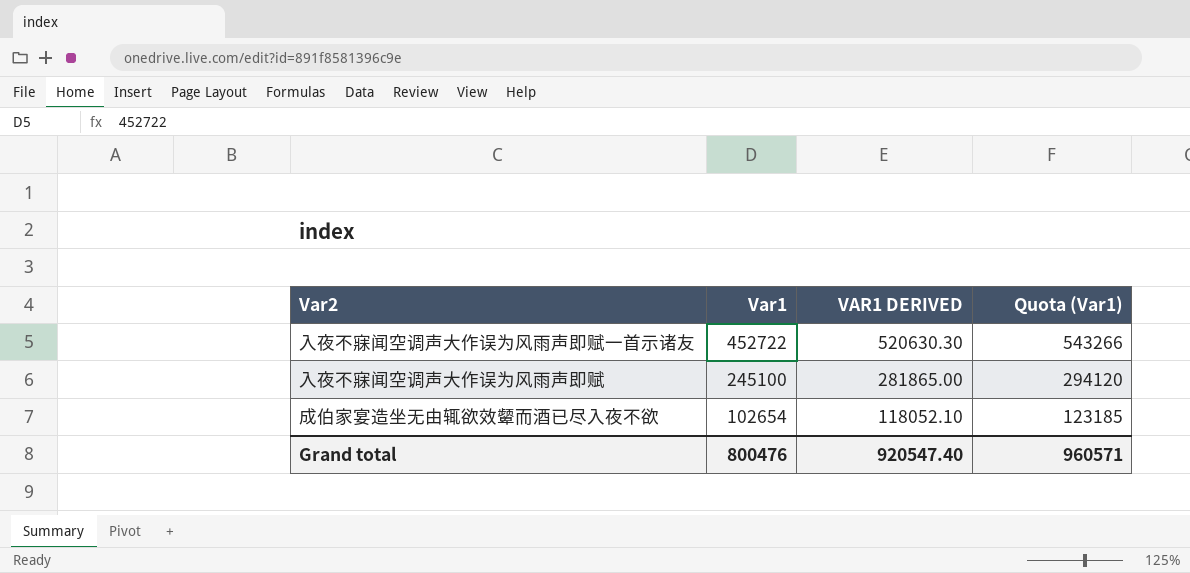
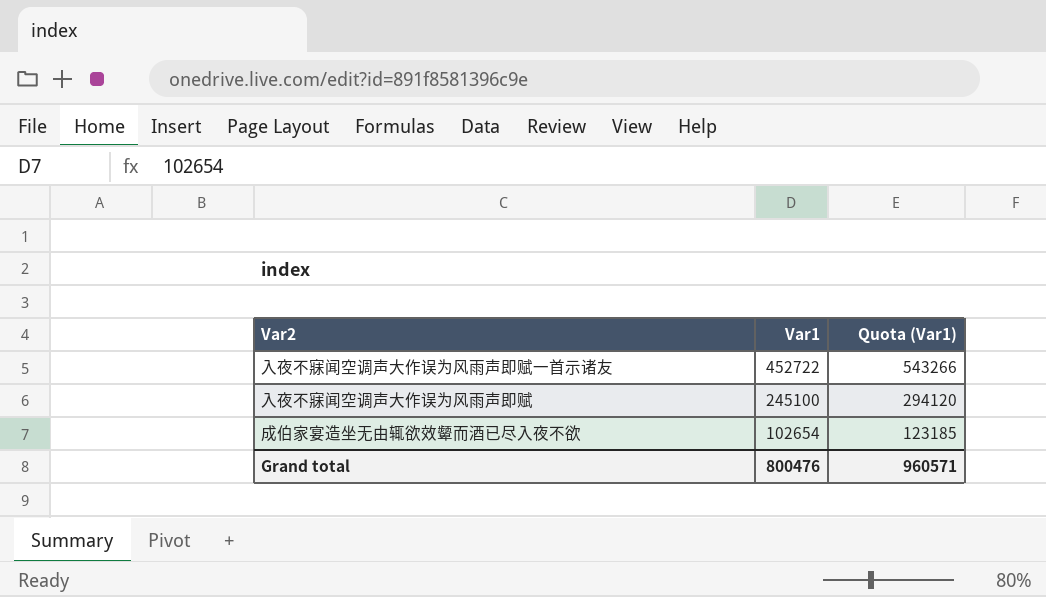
column VAR1 DERIVED | formula: [Var1] * 1.15 -> none

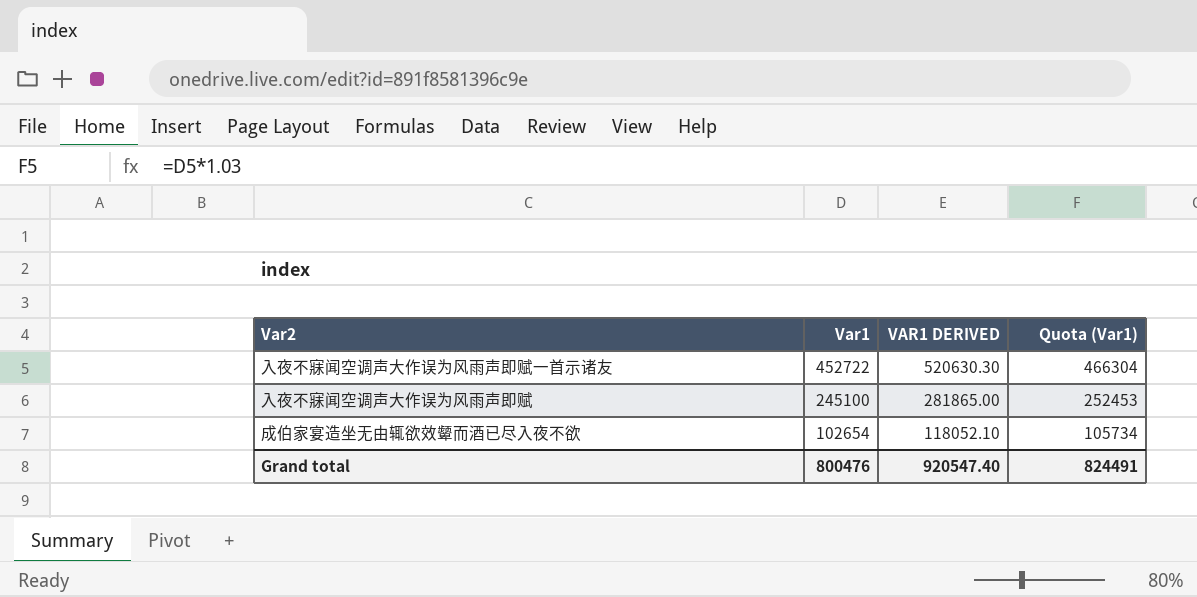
column VAR1 DERIVED | formula: none -> [Var1] * 1.15
column Quota (Var1) | formula: [Var1] * 1.2 -> [Var1] * 1.03
Grand total | Quota (Var1): 960571 -> 824491

